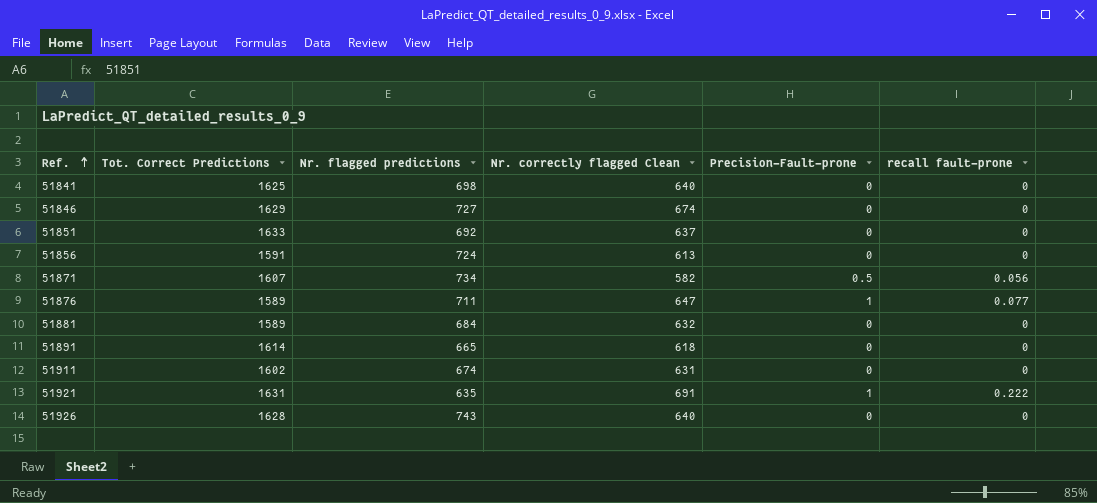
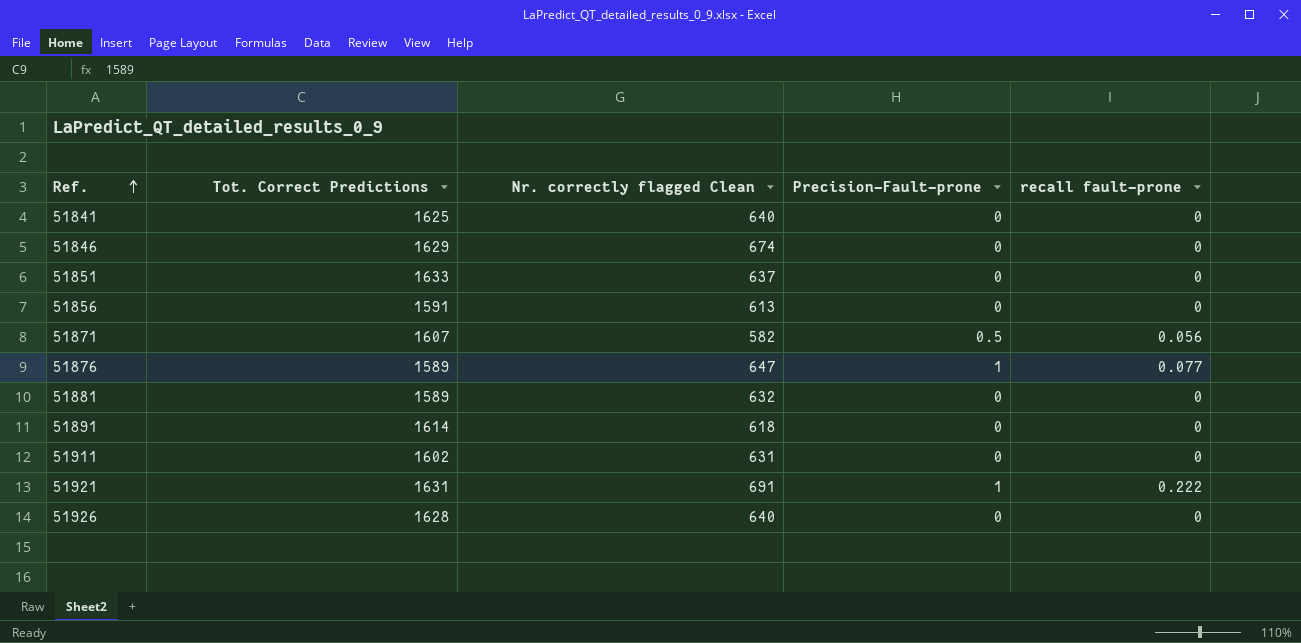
column Nr. flagged predictions | position: 3 -> none

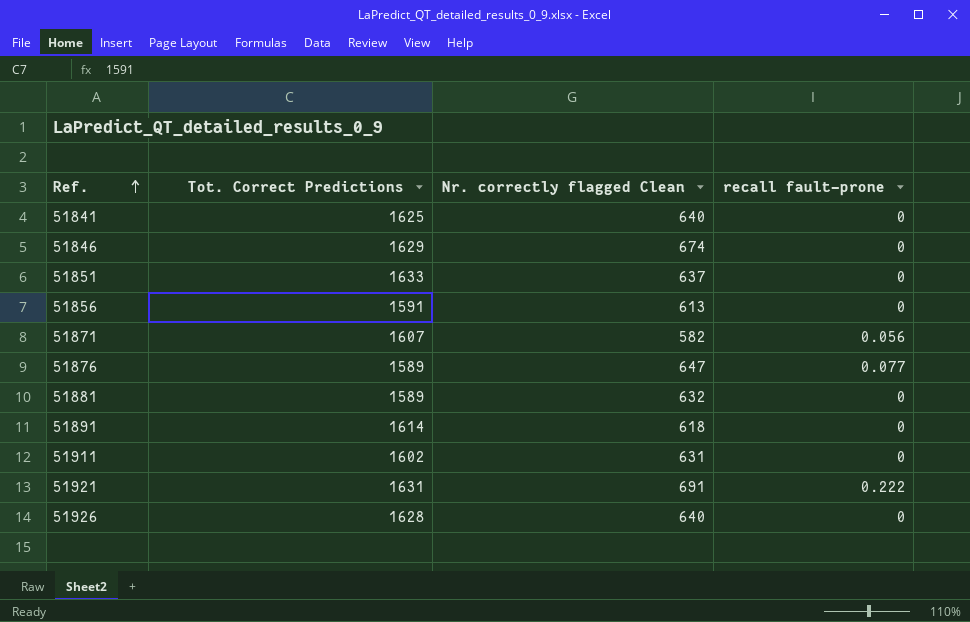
column Precision-Fault-prone | position: 4 -> none

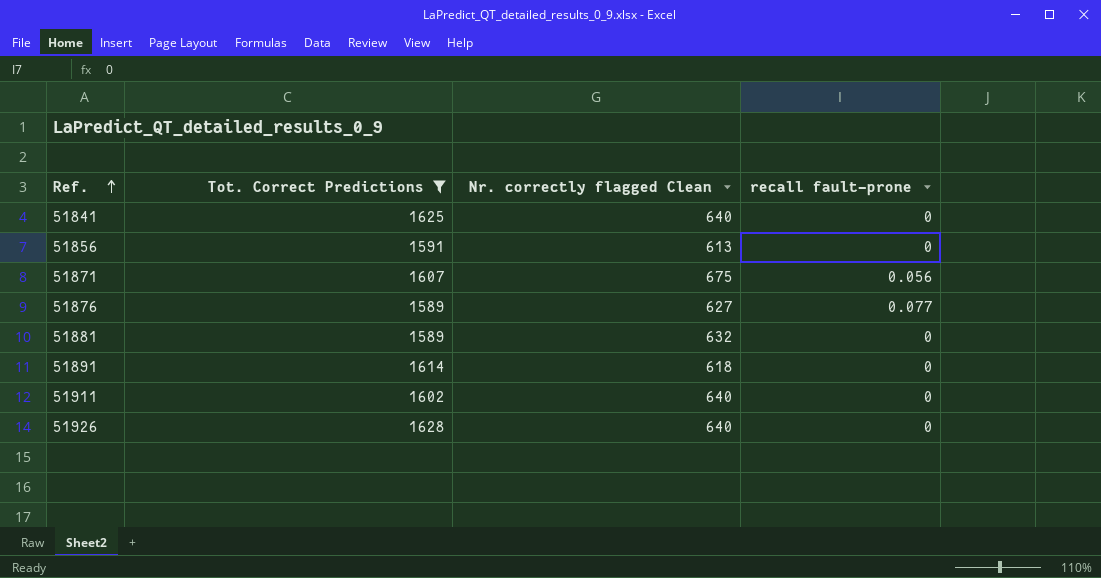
filter: none -> Tot. Correct Predictions <= 1628
51871 | Nr. correctly flagged Clean: 582 -> 675
51876 | Nr. correctly flagged Clean: 647 -> 627
51911 | Nr. correctly flagged Clean: 631 -> 640

